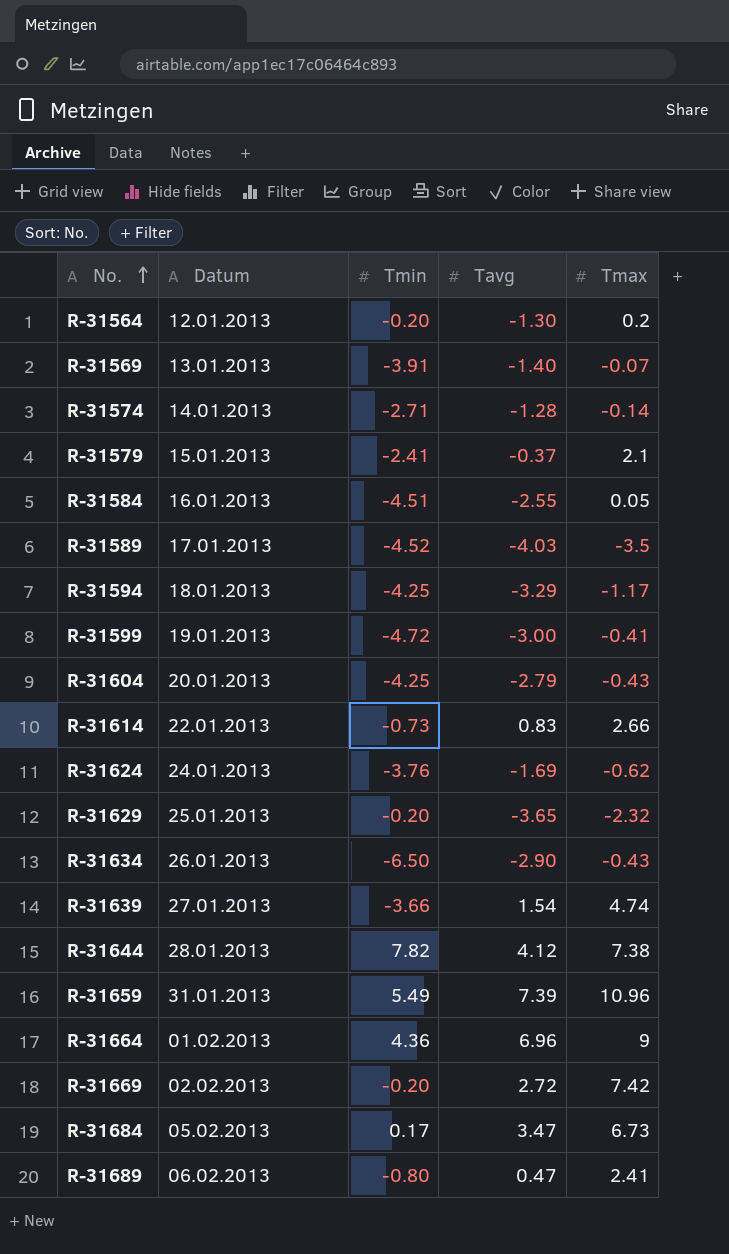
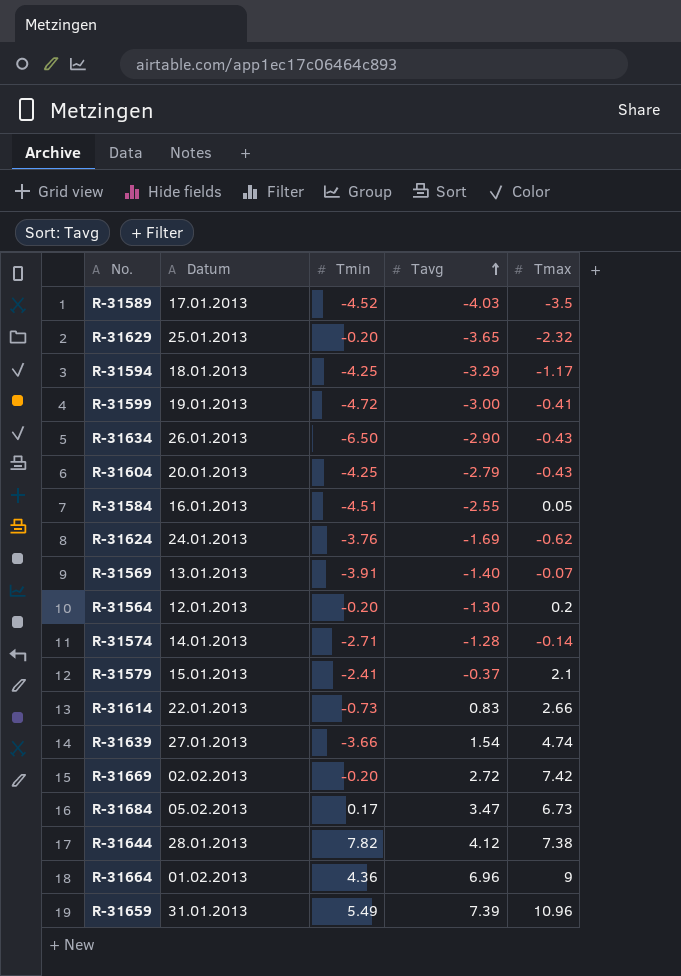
row order: No. ascending -> Tavg ascending
row R-31689: 06.02.2013 | -0.80 | 0.47 | 2.41 -> none

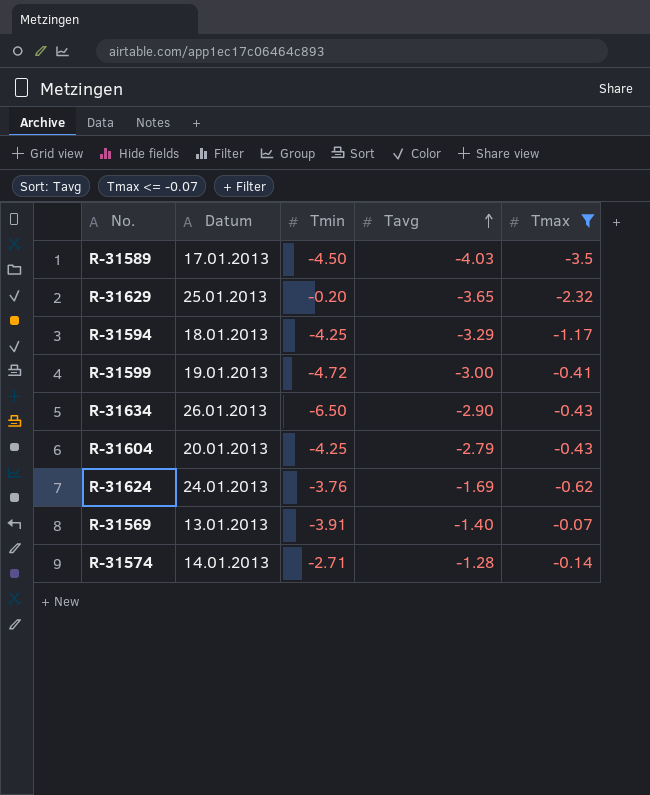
filter: none -> Tmax <= -0.07
R-31589 | Tmin: -4.52 -> -4.50

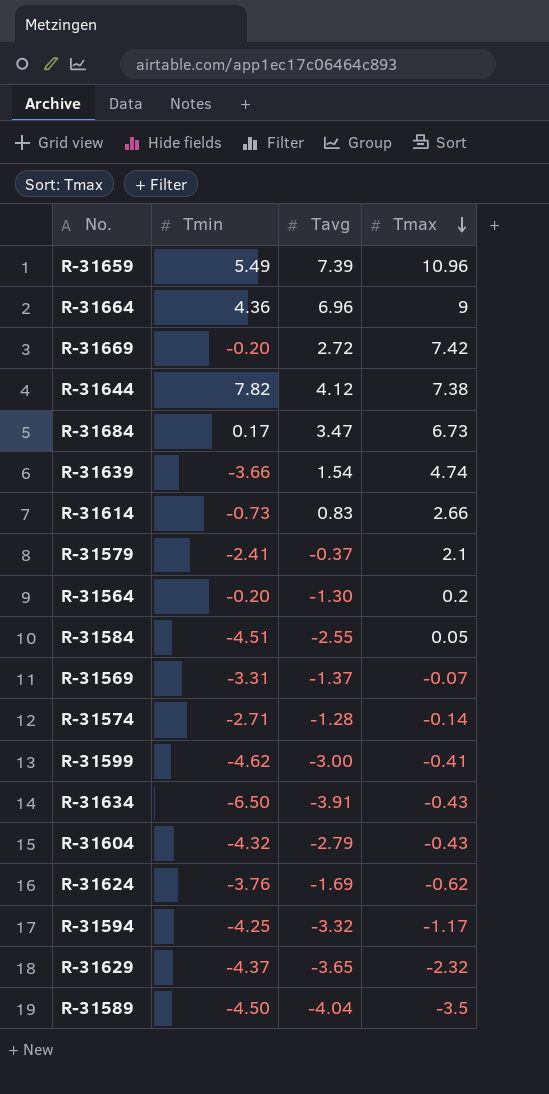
filter: Tmax <= -0.07 -> none
row order: Tavg ascending -> Tmax descending
column Datum | position: 2 -> none
R-31569 | Tmin: -3.91 -> -3.31
R-31569 | Tavg: -1.40 -> -1.37
R-31599 | Tmin: -4.72 -> -4.62
R-31634 | Tavg: -2.90 -> -3.91
R-31604 | Tmin: -4.25 -> -4.32
R-31594 | Tavg: -3.29 -> -3.32
R-31629 | Tmin: -0.20 -> -4.37
R-31589 | Tavg: -4.03 -> -4.04

